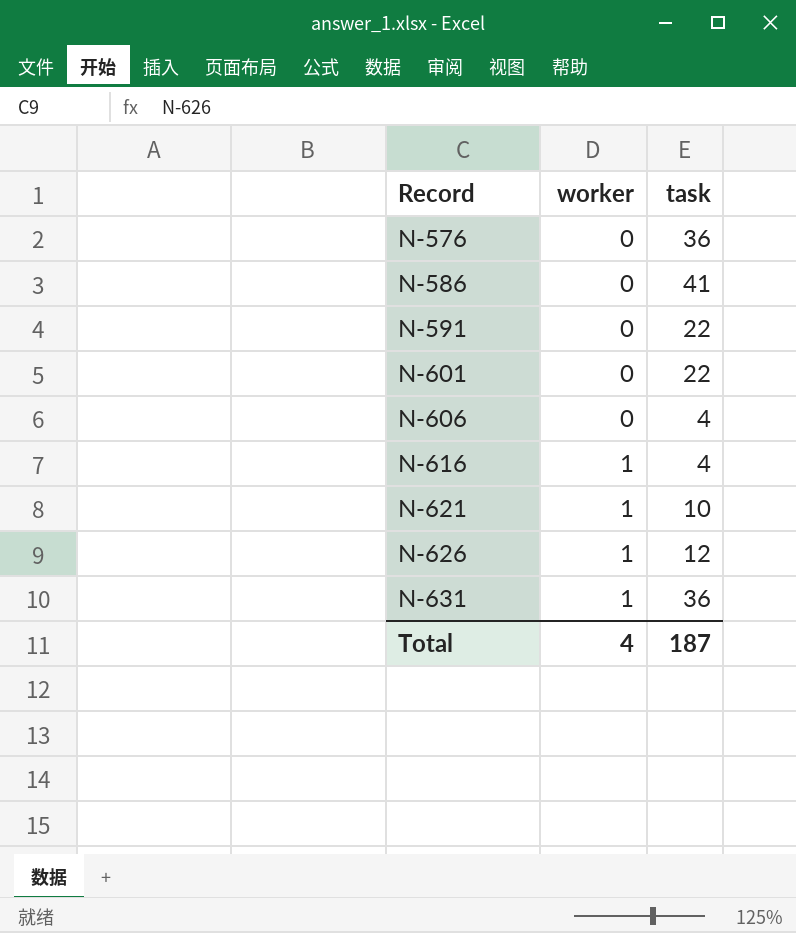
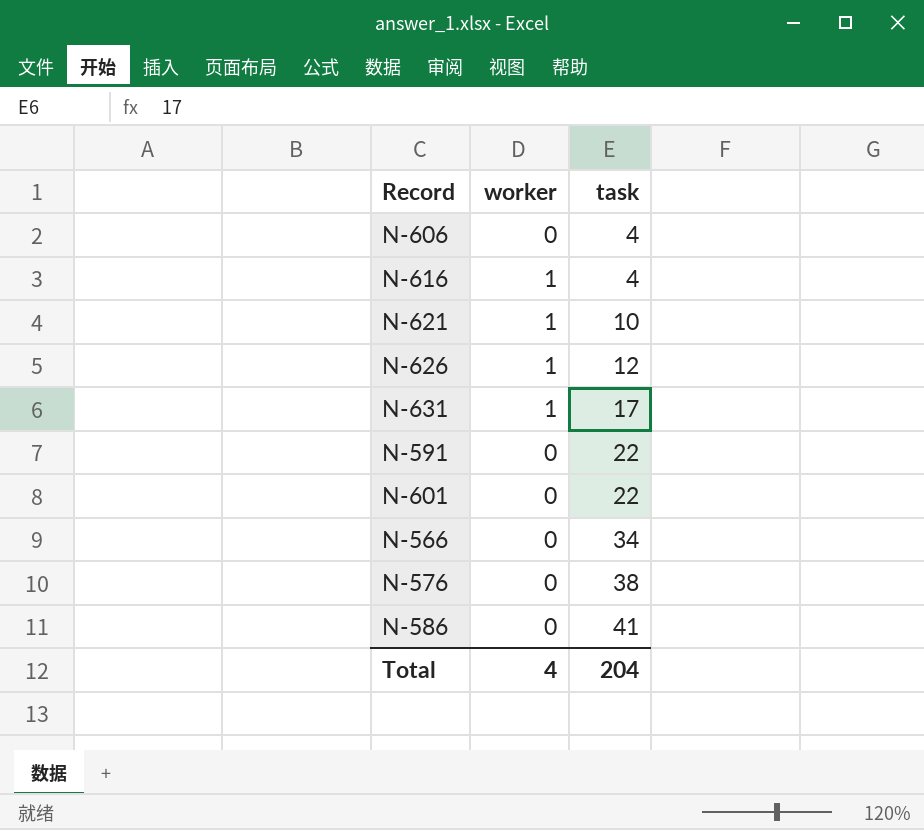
row order: Record ascending -> task ascending
N-631 | task: 36 -> 17
row N-566: none -> 0 | 34
N-576 | task: 36 -> 38
Total | task: 187 -> 204

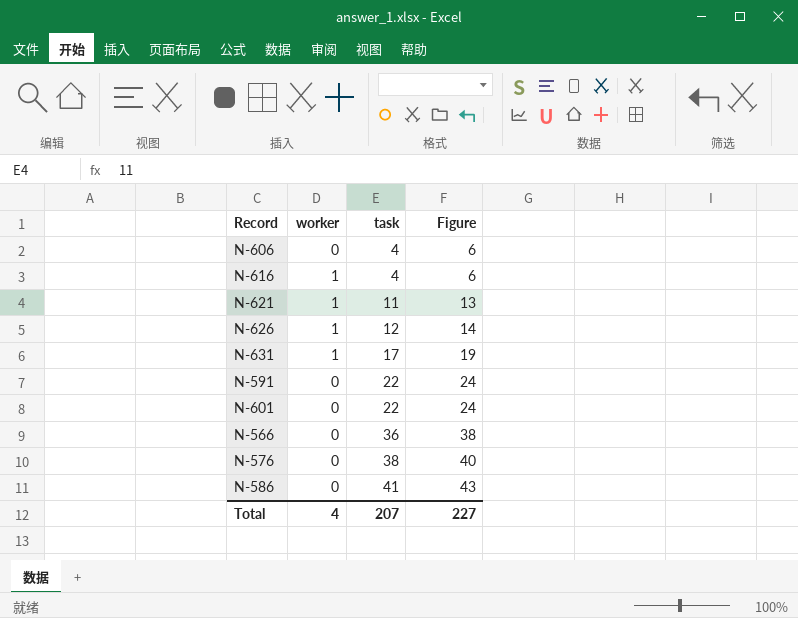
column Figure | formula: none -> [task] + 2
N-621 | task: 10 -> 11
N-566 | task: 34 -> 36
Total | task: 204 -> 207

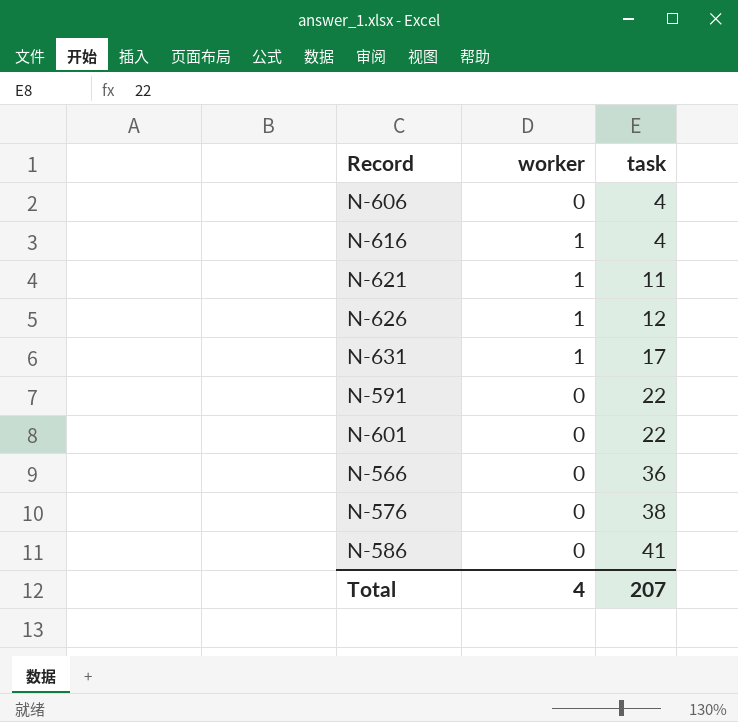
column Figure | formula: [task] + 2 -> none

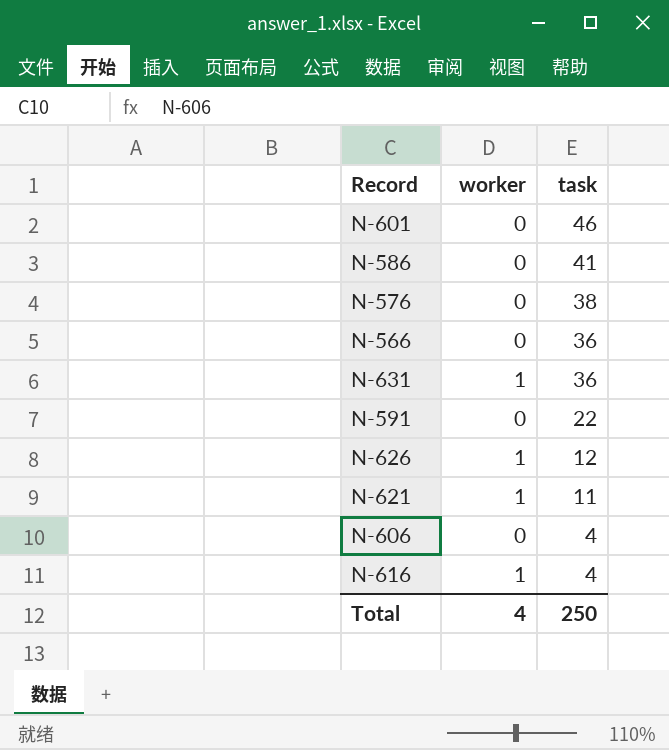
row order: task ascending -> task descending
N-601 | task: 22 -> 46
N-631 | task: 17 -> 36
Total | task: 207 -> 250

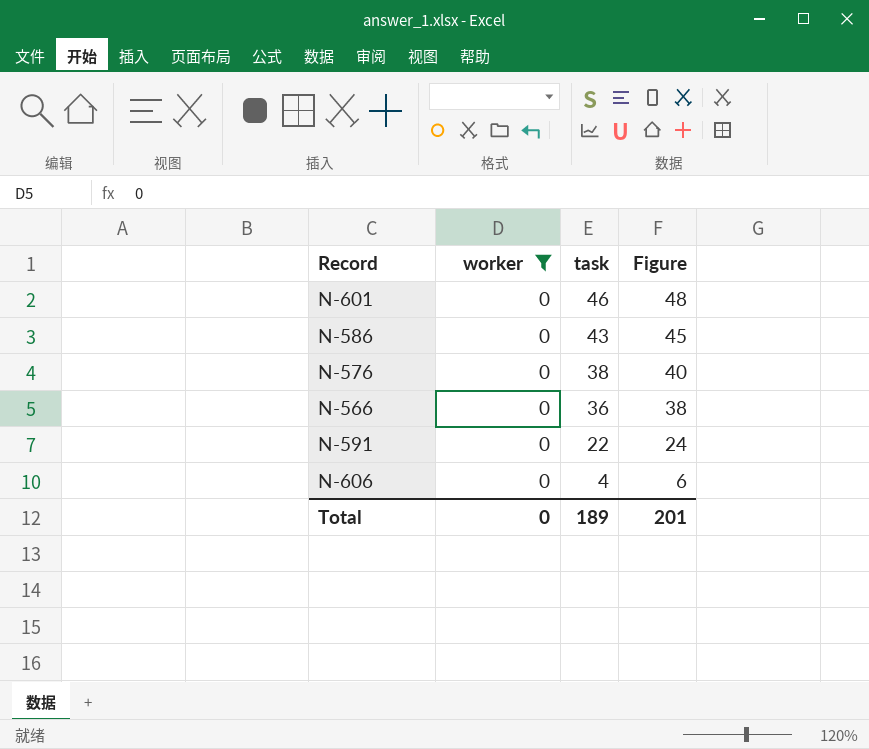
filter: none -> worker = 0
column Figure | formula: none -> [task] + 2
N-586 | task: 41 -> 43
Total | worker: 4 -> 0
Total | task: 250 -> 189

